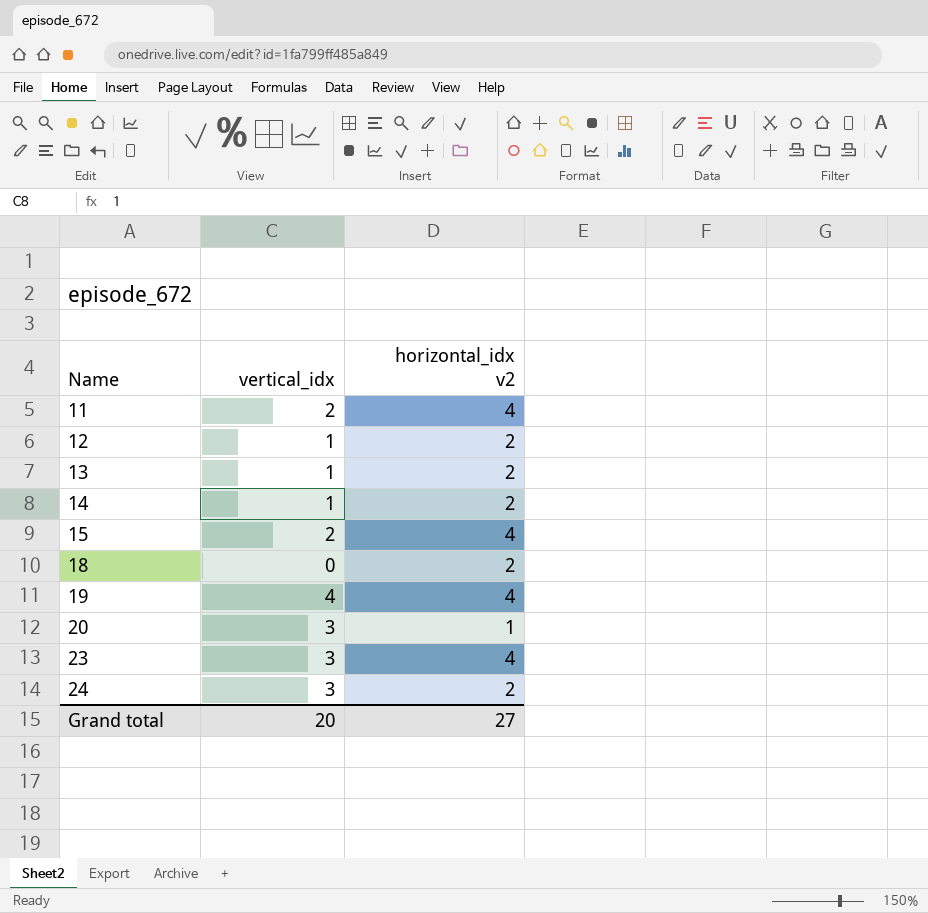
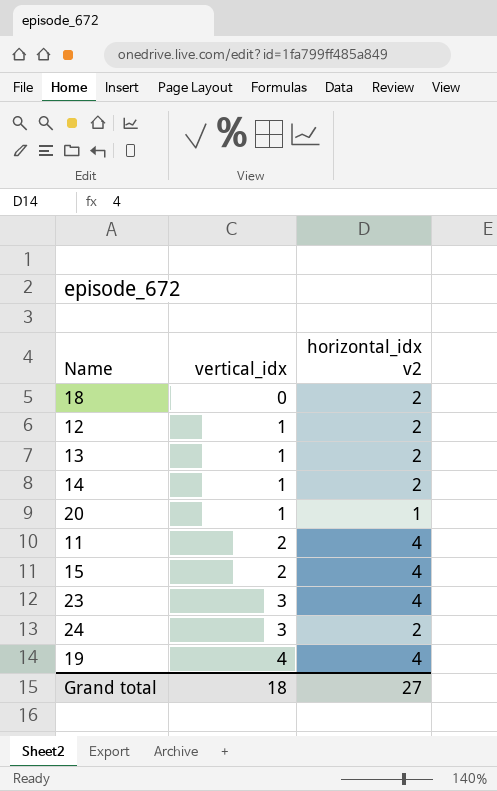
row order: Name ascending -> vertical_idx ascending
20 | vertical_idx: 3 -> 1
Grand total | vertical_idx: 20 -> 18

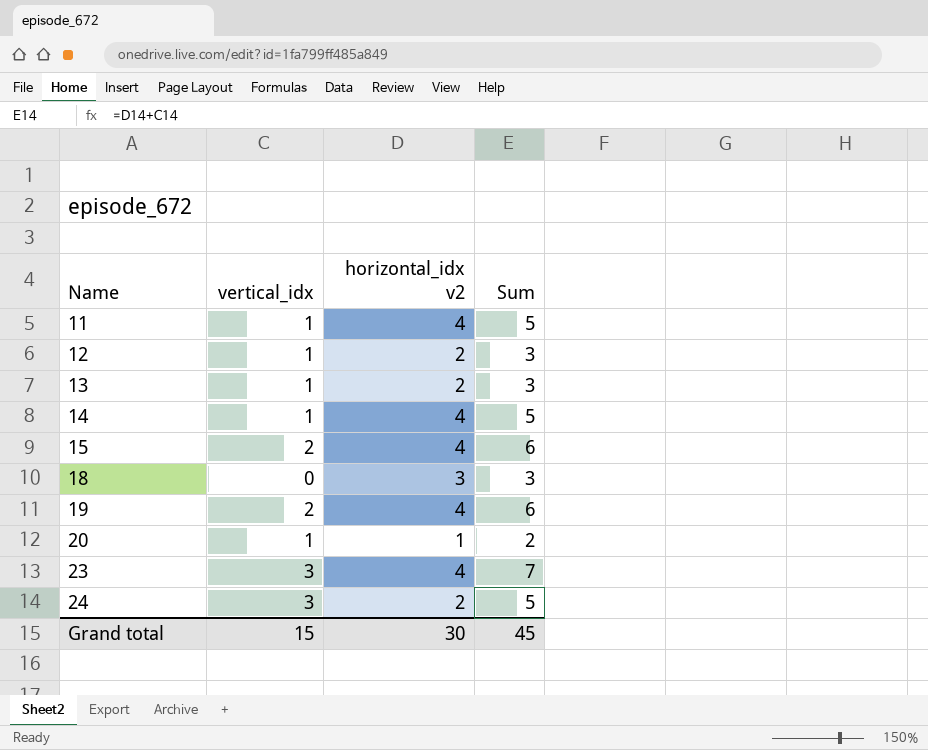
row order: vertical_idx ascending -> Name ascending
column Sum | formula: none -> [vertical_idx] + [horizontal_idx v2]
11 | vertical_idx: 2 -> 1
14 | horizontal_idx v2: 2 -> 4
18 | horizontal_idx v2: 2 -> 3
19 | vertical_idx: 4 -> 2
Grand total | vertical_idx: 18 -> 15
Grand total | horizontal_idx v2: 27 -> 30

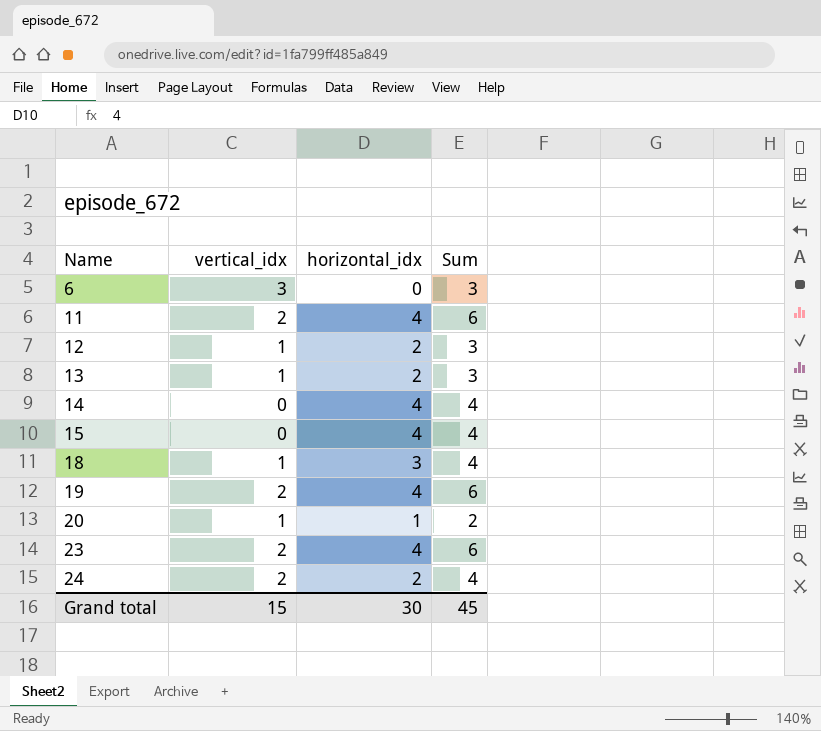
column name: horizontal_idx v2 -> horizontal_idx
row 6: none -> 3 | 0 | 3
11 | vertical_idx: 1 -> 2
11 | Sum: 5 -> 6
14 | vertical_idx: 1 -> 0
14 | Sum: 5 -> 4
15 | vertical_idx: 2 -> 0
15 | Sum: 6 -> 4
18 | vertical_idx: 0 -> 1
18 | Sum: 3 -> 4
23 | vertical_idx: 3 -> 2
23 | Sum: 7 -> 6
24 | vertical_idx: 3 -> 2
24 | Sum: 5 -> 4

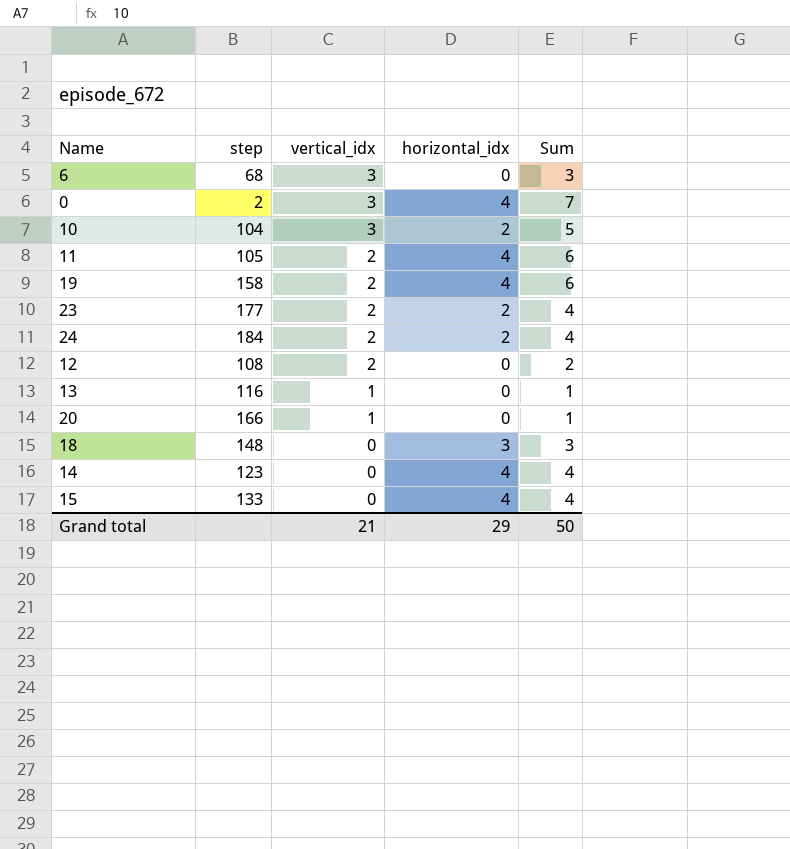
row order: Name ascending -> vertical_idx descending
column step | position: none -> 2
row 0: none -> 2 | 3 | 4 | 7
row 10: none -> 104 | 3 | 2 | 5
23 | horizontal_idx: 4 -> 2
23 | Sum: 6 -> 4
12 | vertical_idx: 1 -> 2
12 | horizontal_idx: 2 -> 0
12 | Sum: 3 -> 2
13 | horizontal_idx: 2 -> 0
13 | Sum: 3 -> 1
20 | horizontal_idx: 1 -> 0
20 | Sum: 2 -> 1
18 | vertical_idx: 1 -> 0
18 | Sum: 4 -> 3
Grand total | vertical_idx: 15 -> 21
Grand total | horizontal_idx: 30 -> 29
Grand total | Sum: 45 -> 50

